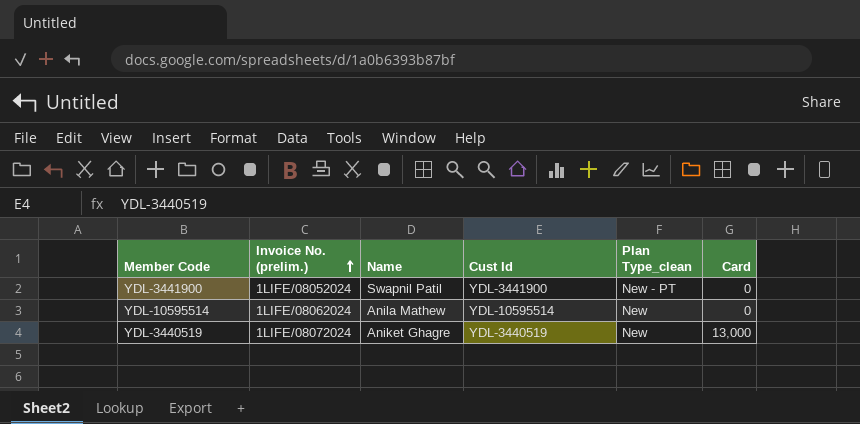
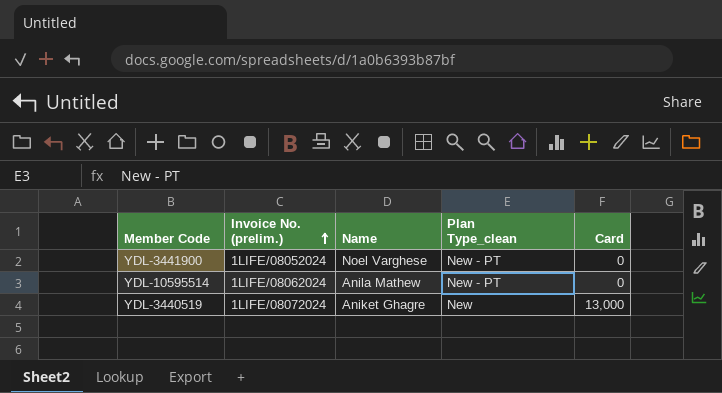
column Cust Id | position: 4 -> none
YDL-3441900 | Name: Swapnil Patil -> Noel Varghese
YDL-10595514 | Plan Type_clean: New -> New - PT

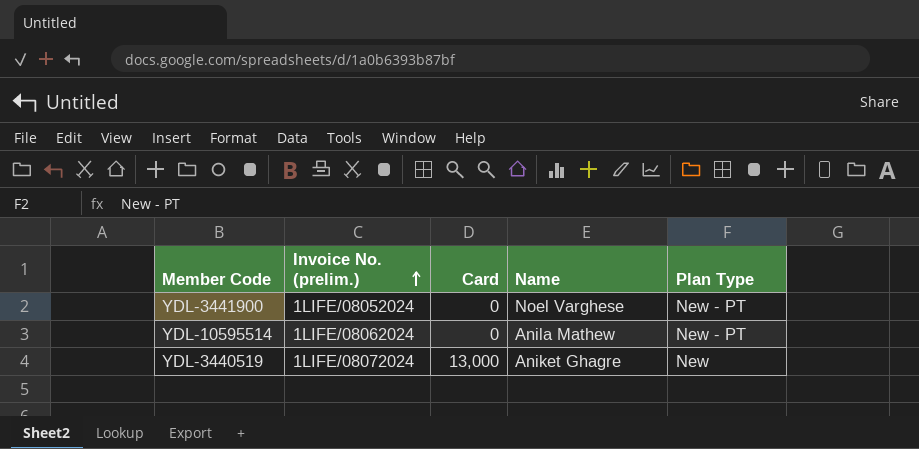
column Card | position: 5 -> 3
column name: Plan Type_clean -> Plan Type

